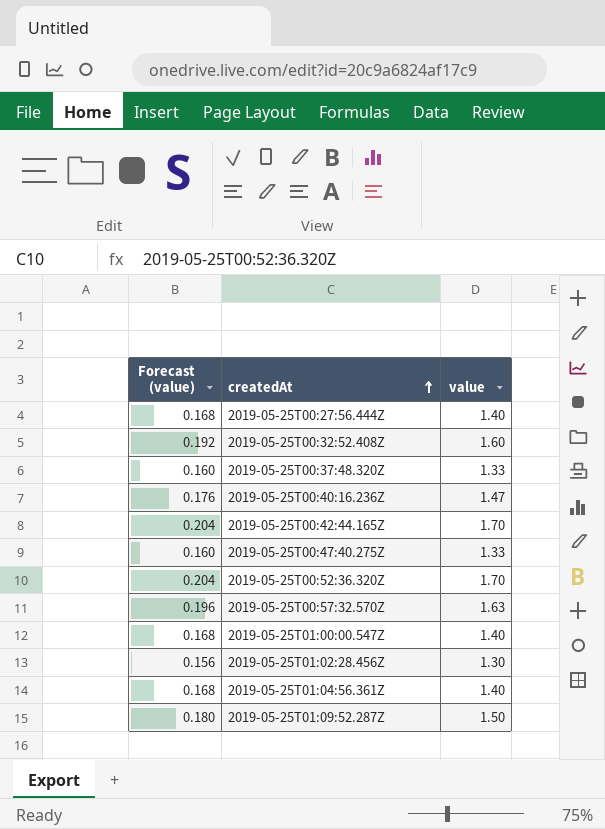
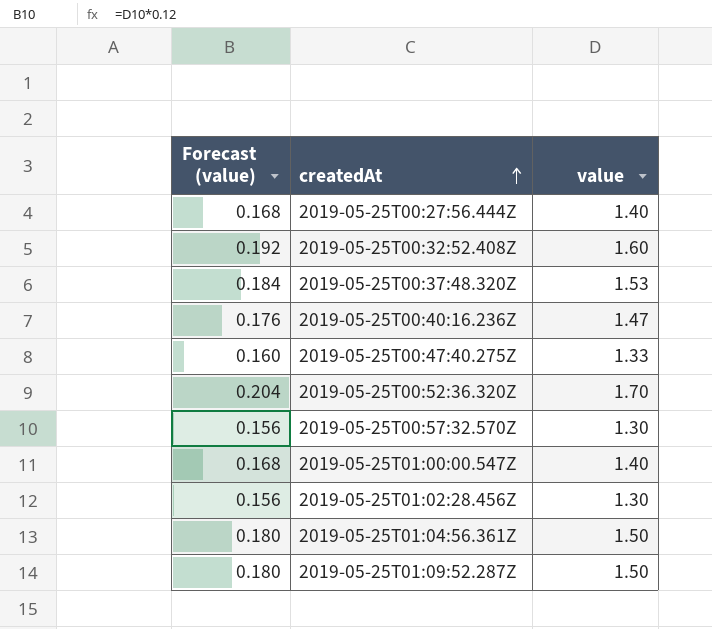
row 2019-05-25T00:42:44.165Z: 0.204 | 1.70 -> none
2019-05-25T00:37:48.320Z | Forecast (value): 0.160 -> 0.184
2019-05-25T00:37:48.320Z | value: 1.33 -> 1.53
2019-05-25T00:57:32.570Z | Forecast (value): 0.196 -> 0.156
2019-05-25T00:57:32.570Z | value: 1.63 -> 1.30
2019-05-25T01:04:56.361Z | Forecast (value): 0.168 -> 0.180
2019-05-25T01:04:56.361Z | value: 1.40 -> 1.50

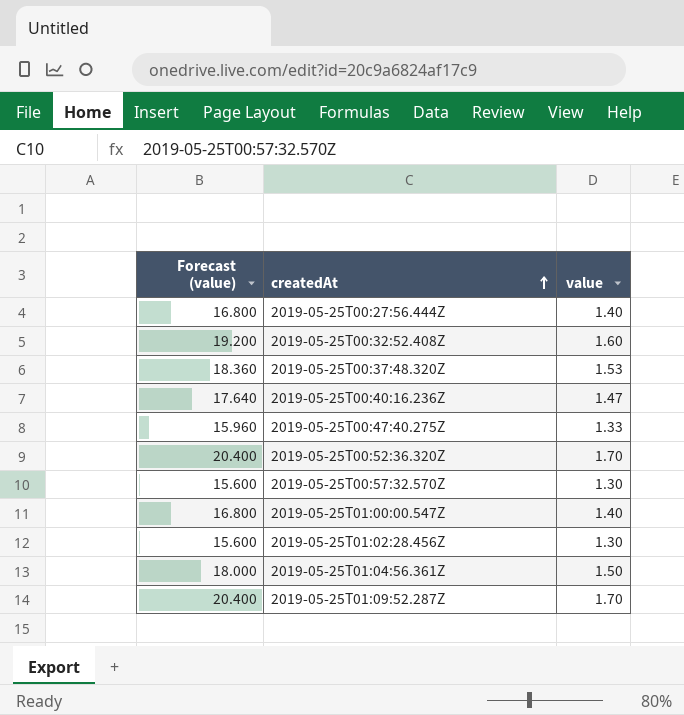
column Forecast (value) | formula: [value] * 0.12 -> [value] * 12
2019-05-25T01:09:52.287Z | value: 1.50 -> 1.70

